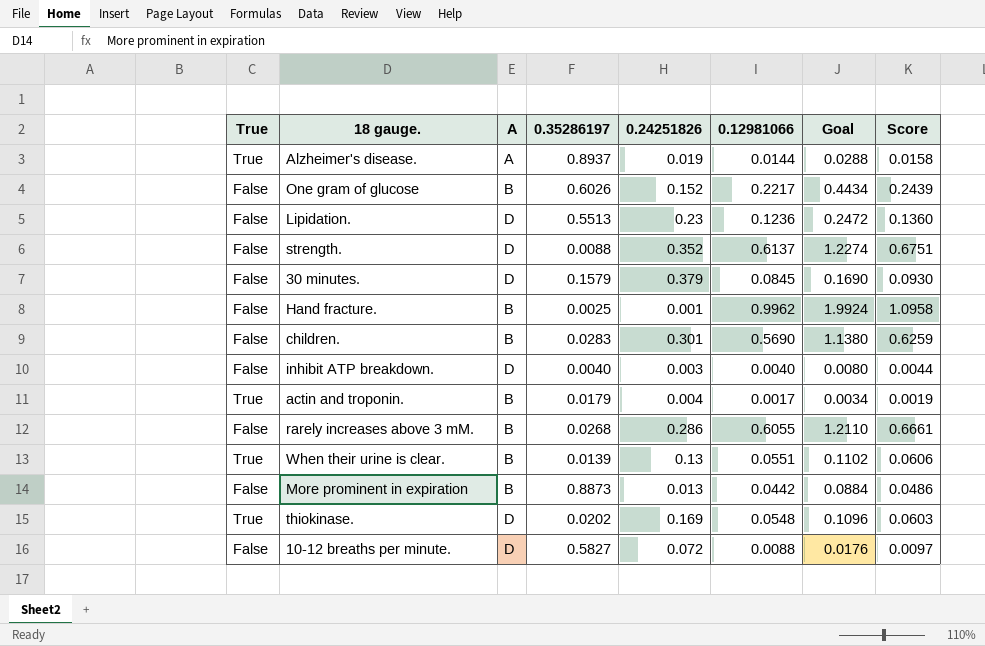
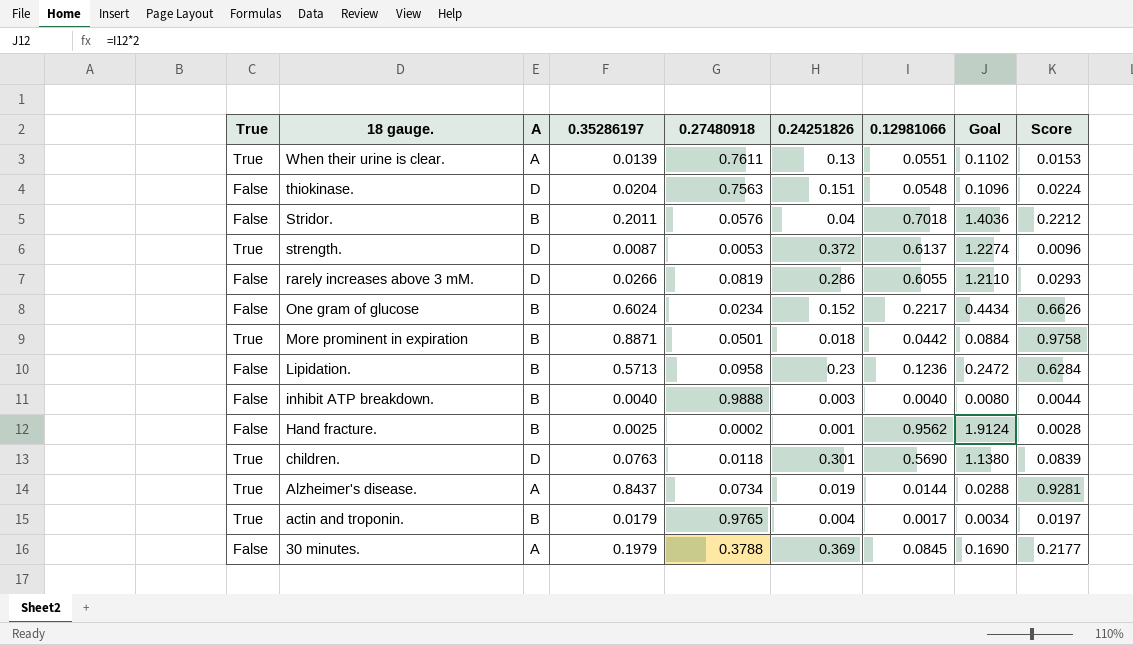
row order: none -> 18 gauge. descending
column 0.27480918 | position: none -> 5
column Score | formula: [0.12981066] * 1.1 -> [0.35286197] * 1.1
row 10-12 breaths per minute.: False | D | 0.5827 | 0.072 | 0.0088 | 0.0176 | 0.0097 -> none
When their urine is clear. | A: B -> A
thiokinase. | True: True -> False
thiokinase. | 0.35286197: 0.0202 -> 0.0204
thiokinase. | 0.24251826: 0.169 -> 0.151
row Stridor.: none -> False | B | 0.2011 | 0.0576 | 0.04 | 0.7018 | 1.4036 | 0.2212
strength. | True: False -> True
strength. | 0.35286197: 0.0088 -> 0.0087
strength. | 0.24251826: 0.352 -> 0.372
rarely increases above 3 mM. | A: B -> D
rarely increases above 3 mM. | 0.35286197: 0.0268 -> 0.0266
One gram of glucose | 0.35286197: 0.6026 -> 0.6024
More prominent in expiration | True: False -> True
More prominent in expiration | 0.35286197: 0.8873 -> 0.8871
More prominent in expiration | 0.24251826: 0.013 -> 0.018
Lipidation. | A: D -> B
Lipidation. | 0.35286197: 0.5513 -> 0.5713
inhibit ATP breakdown. | A: D -> B
Hand fracture. | 0.12981066: 0.9962 -> 0.9562
Hand fracture. | Goal: 1.9924 -> 1.9124
children. | True: False -> True
children. | A: B -> D
children. | 0.35286197: 0.0283 -> 0.0763
Alzheimer's disease. | 0.35286197: 0.8937 -> 0.8437
30 minutes. | A: D -> A
30 minutes. | 0.35286197: 0.1579 -> 0.1979
30 minutes. | 0.24251826: 0.379 -> 0.369

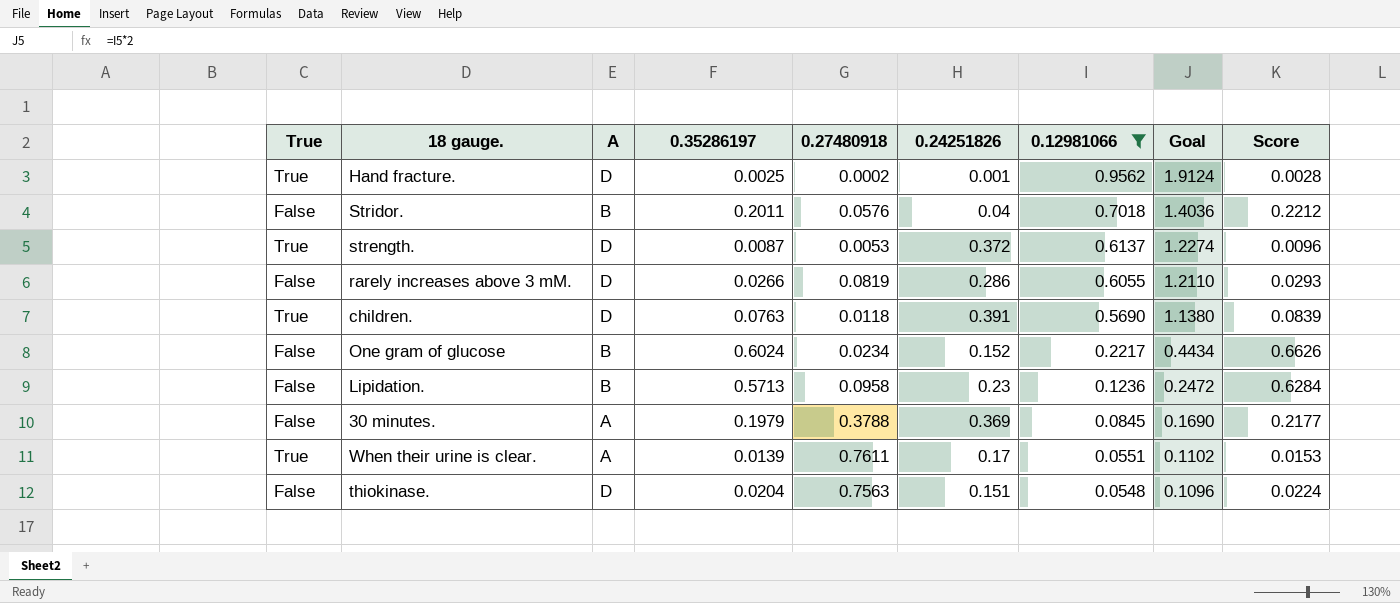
filter: none -> 0.12981066 >= 0.0548
row order: 18 gauge. descending -> 0.12981066 descending
Hand fracture. | True: False -> True
Hand fracture. | A: B -> D
children. | 0.24251826: 0.301 -> 0.391
When their urine is clear. | 0.24251826: 0.13 -> 0.17

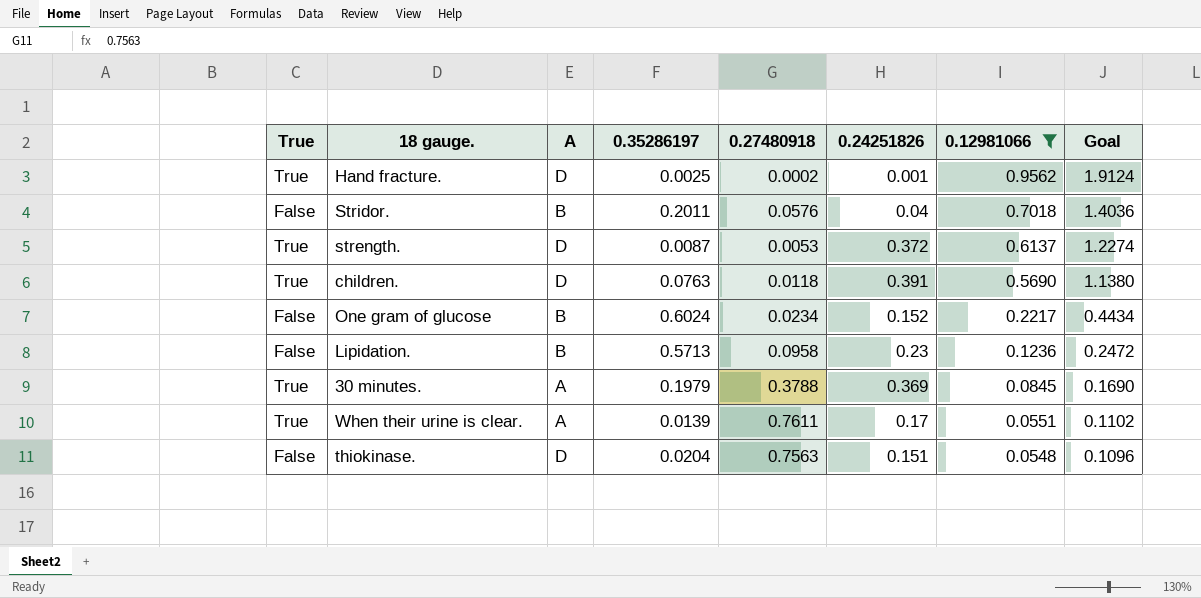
column Score | formula: [0.35286197] * 1.1 -> none
row rarely increases above 3 mM.: False | D | 0.0266 | 0.0819 | 0.286 | 0.6055 | 1.2110 | 0.0293 -> none
30 minutes. | True: False -> True

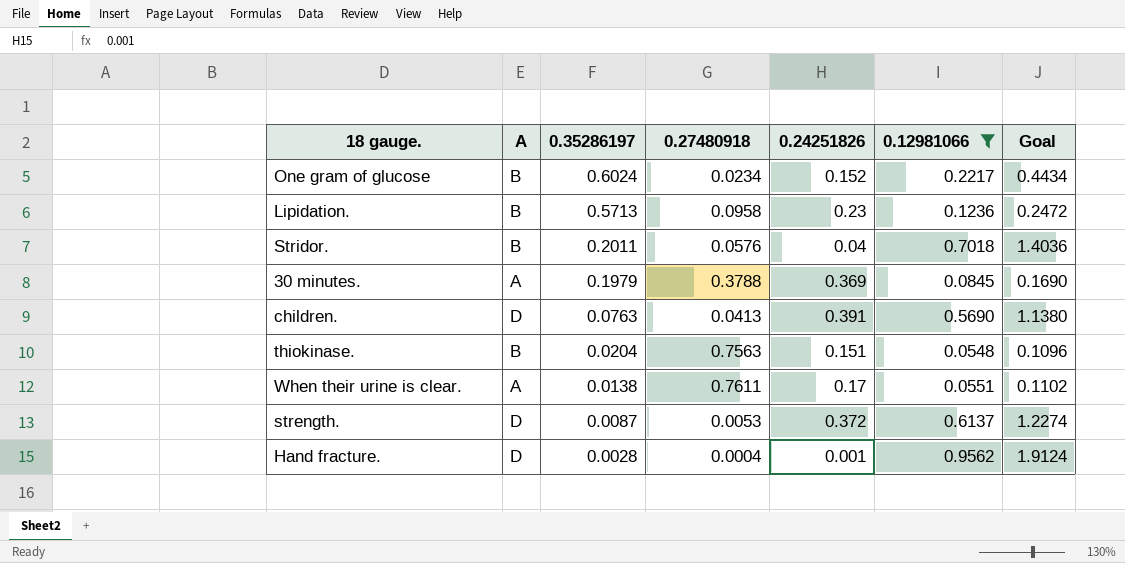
row order: 0.12981066 descending -> 0.35286197 descending
column True | position: 1 -> none
children. | 0.27480918: 0.0118 -> 0.0413
thiokinase. | A: D -> B
When their urine is clear. | 0.35286197: 0.0139 -> 0.0138
Hand fracture. | 0.35286197: 0.0025 -> 0.0028
Hand fracture. | 0.27480918: 0.0002 -> 0.0004

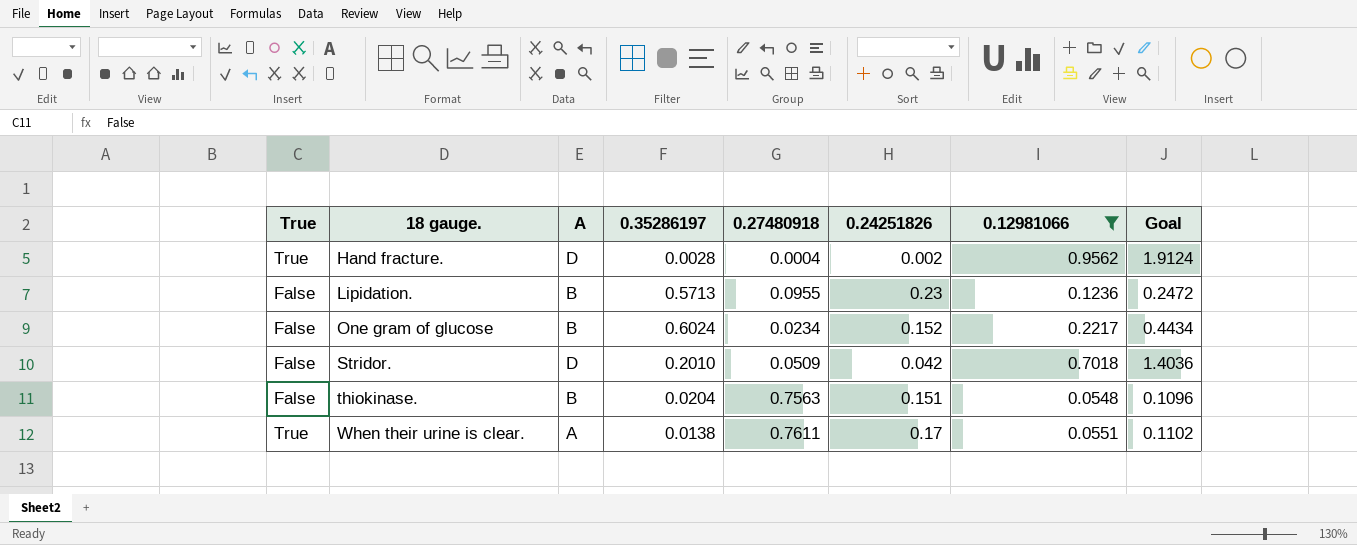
row order: 0.35286197 descending -> 18 gauge. ascending
column True | position: none -> 1
row 30 minutes.: A | 0.1979 | 0.3788 | 0.369 | 0.0845 | 0.1690 -> none
row children.: D | 0.0763 | 0.0413 | 0.391 | 0.5690 | 1.1380 -> none
row strength.: D | 0.0087 | 0.0053 | 0.372 | 0.6137 | 1.2274 -> none
Hand fracture. | 0.24251826: 0.001 -> 0.002
Lipidation. | 0.27480918: 0.0958 -> 0.0955
Stridor. | A: B -> D
Stridor. | 0.35286197: 0.2011 -> 0.2010
Stridor. | 0.27480918: 0.0576 -> 0.0509
Stridor. | 0.24251826: 0.04 -> 0.042

